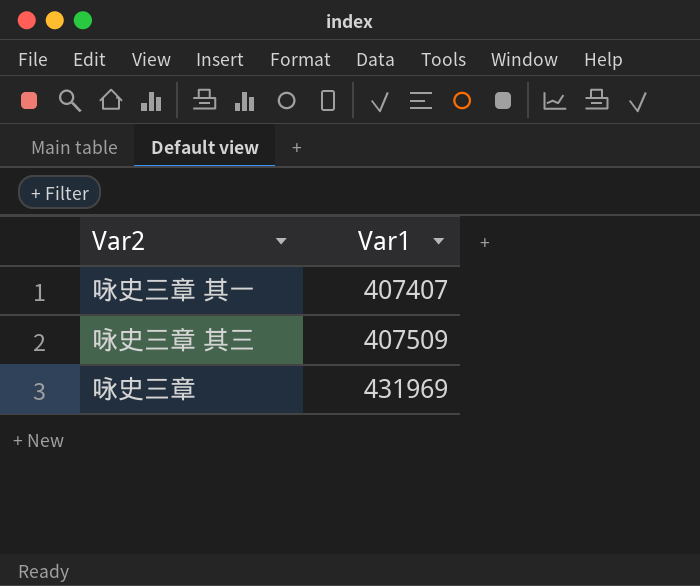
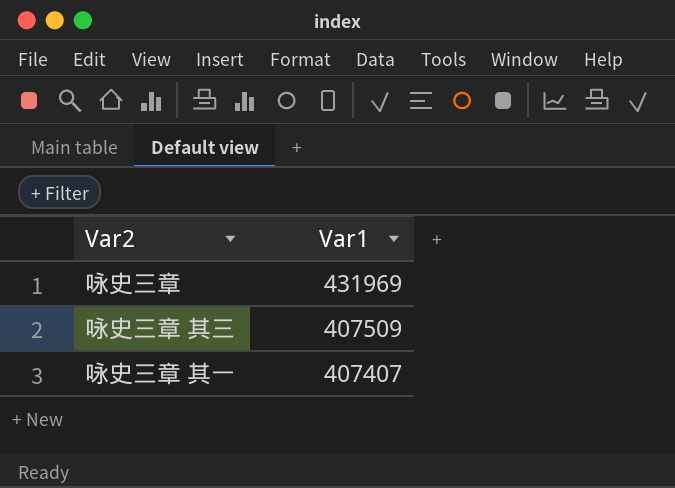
row order: Var1 ascending -> Var1 descending

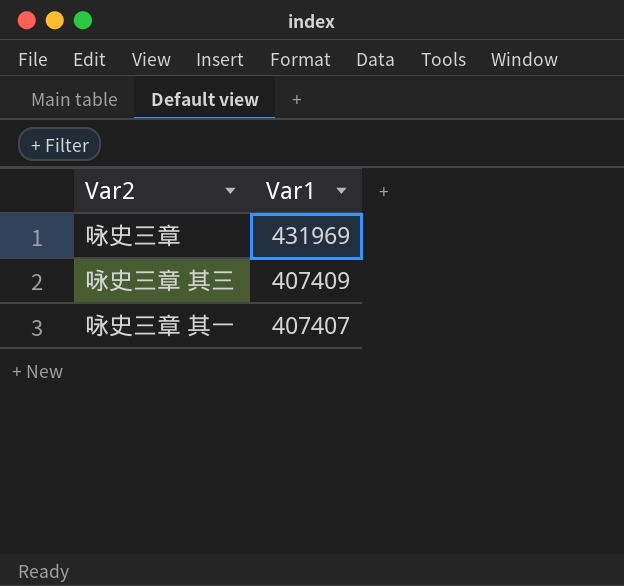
咏史三章 其三 | Var1: 407509 -> 407409

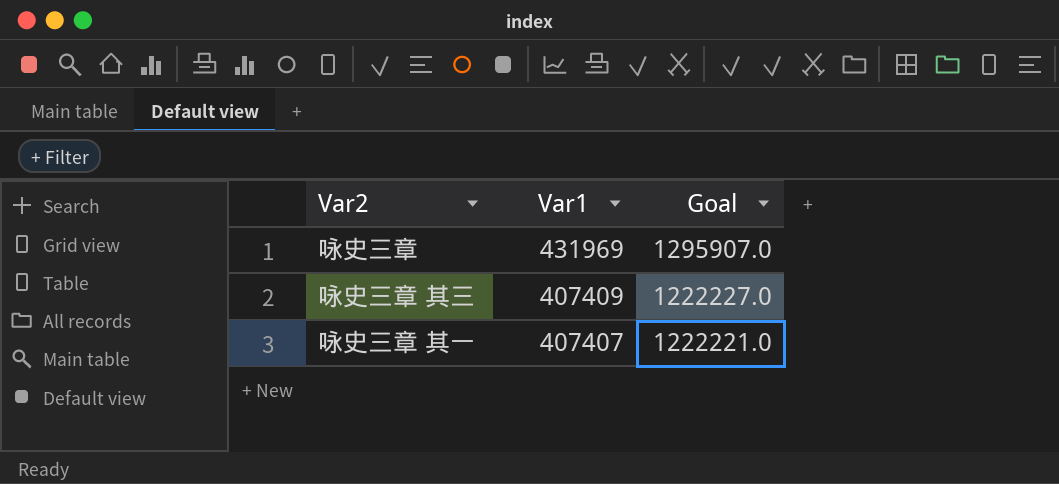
column Goal | formula: none -> [Var1] * 3

